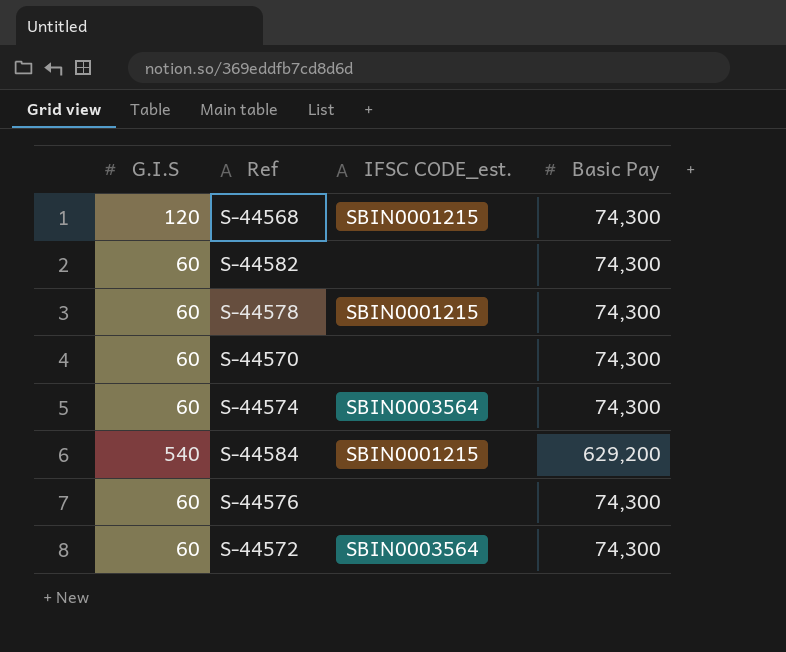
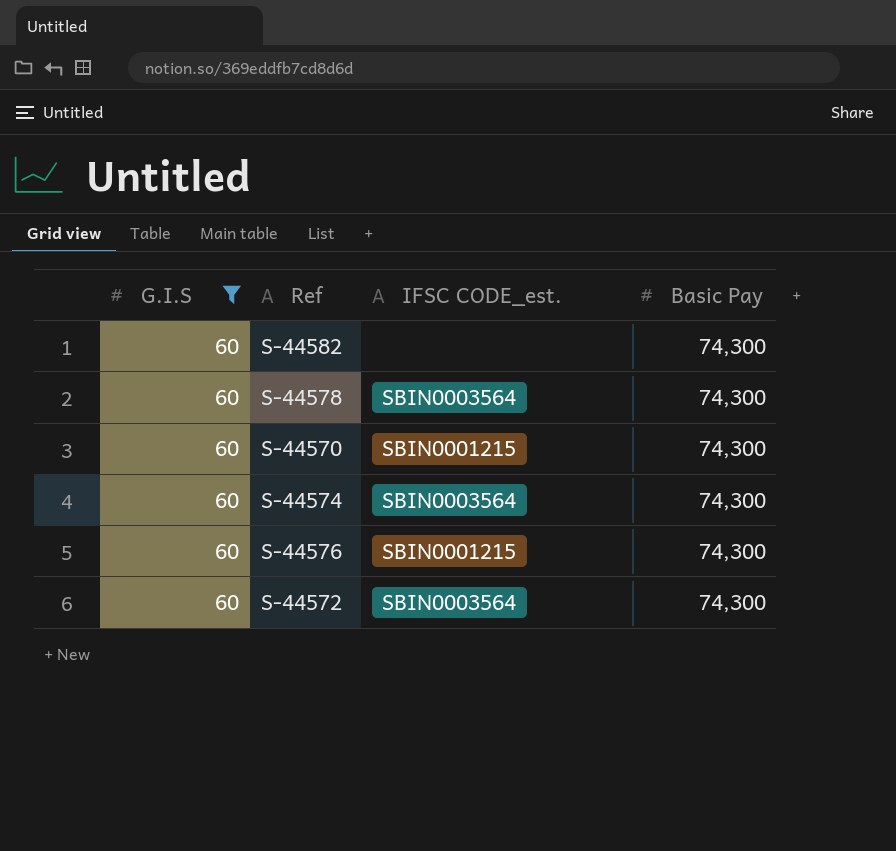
filter: none -> G.I.S = 60
S-44578 | IFSC CODE_est.: SBIN0001215 -> SBIN0003564
S-44570 | IFSC CODE_est.: none -> SBIN0001215
S-44576 | IFSC CODE_est.: none -> SBIN0001215

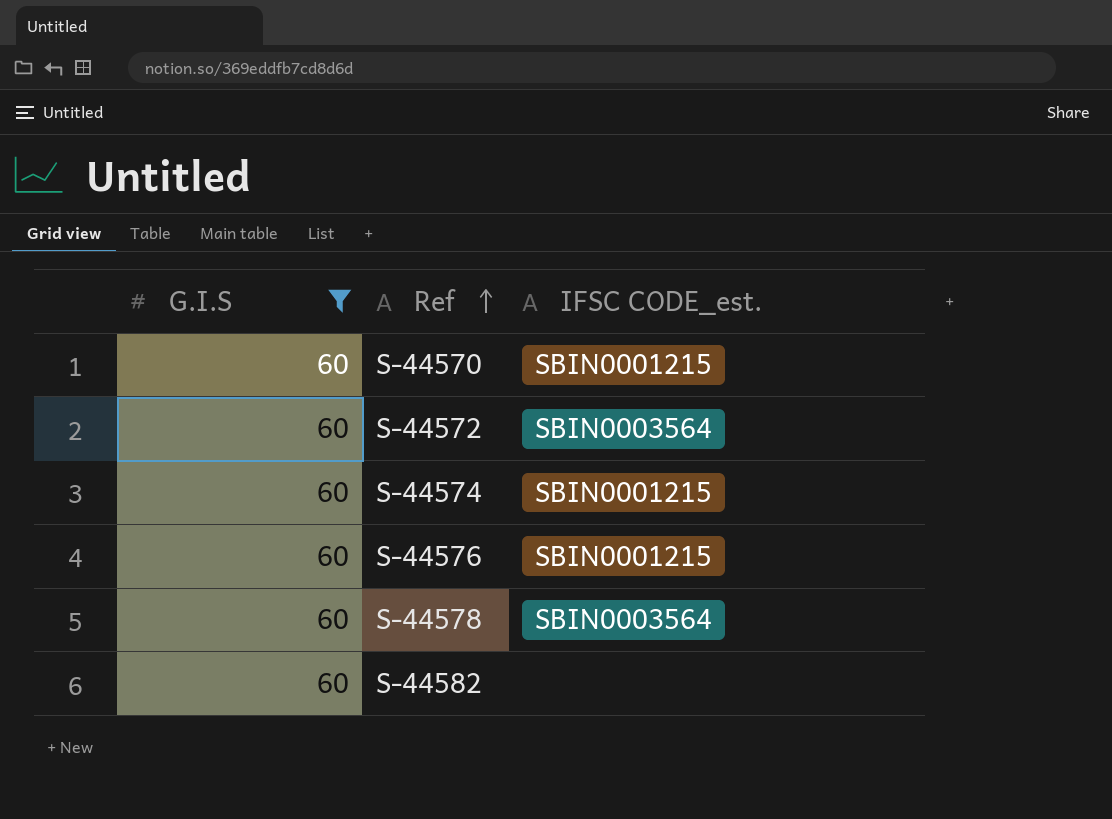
row order: none -> Ref ascending
column Basic Pay | position: 4 -> none
S-44574 | IFSC CODE_est.: SBIN0003564 -> SBIN0001215

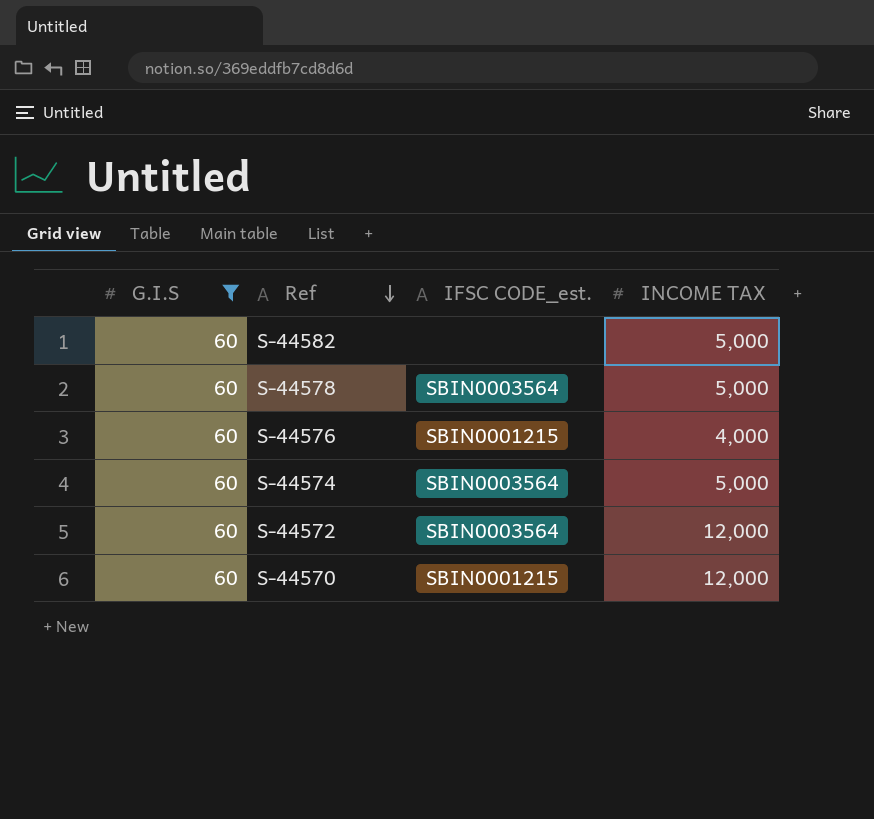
row order: Ref ascending -> Ref descending
column INCOME TAX | position: none -> 4
S-44574 | IFSC CODE_est.: SBIN0001215 -> SBIN0003564

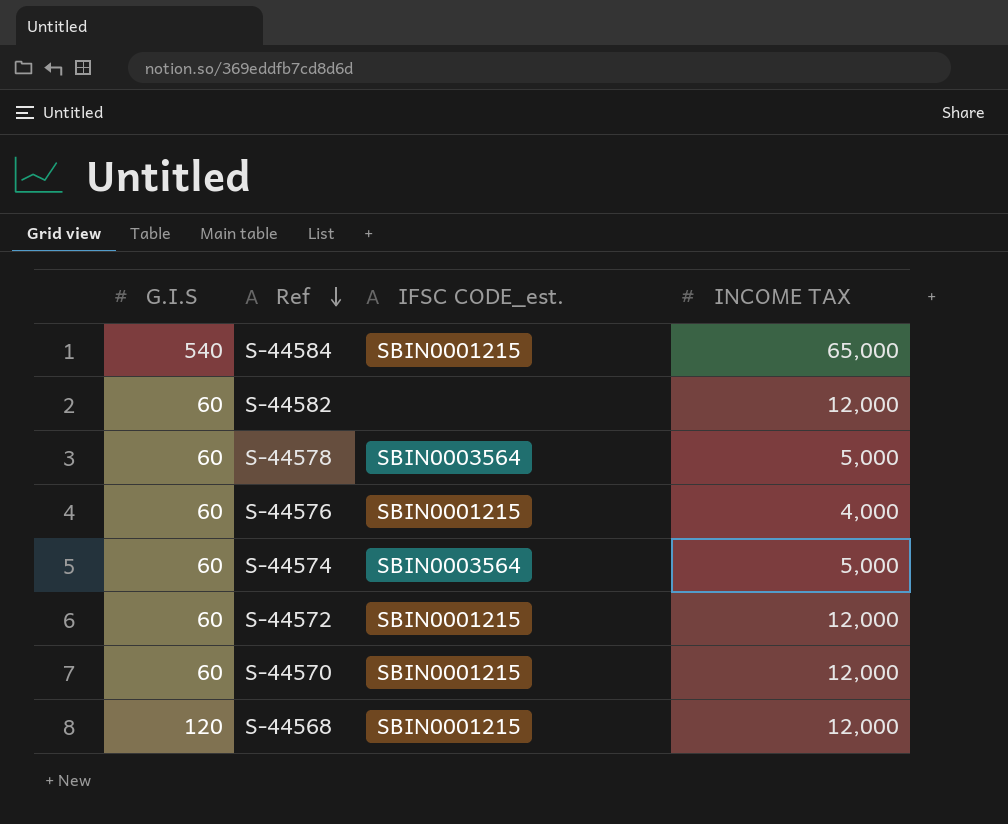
filter: G.I.S = 60 -> none
S-44582 | INCOME TAX: 5,000 -> 12,000
S-44572 | IFSC CODE_est.: SBIN0003564 -> SBIN0001215

